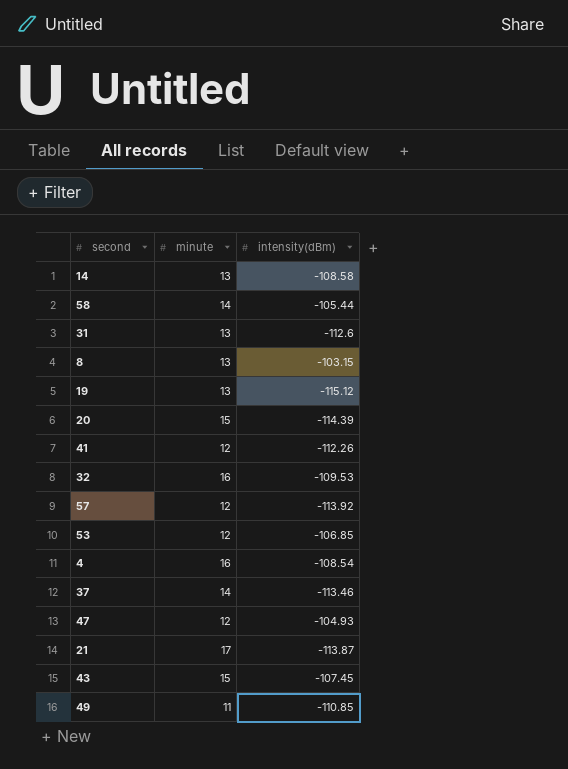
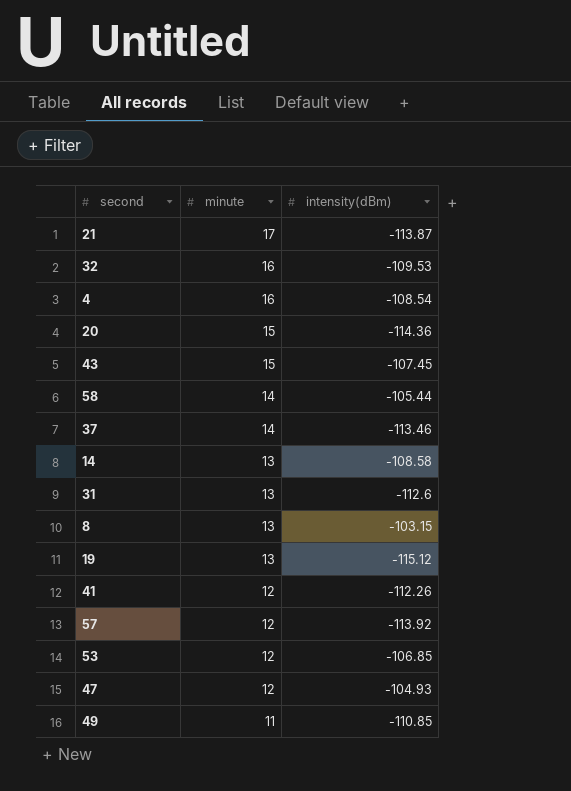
row order: none -> minute descending
20 | intensity(dBm): -114.39 -> -114.36

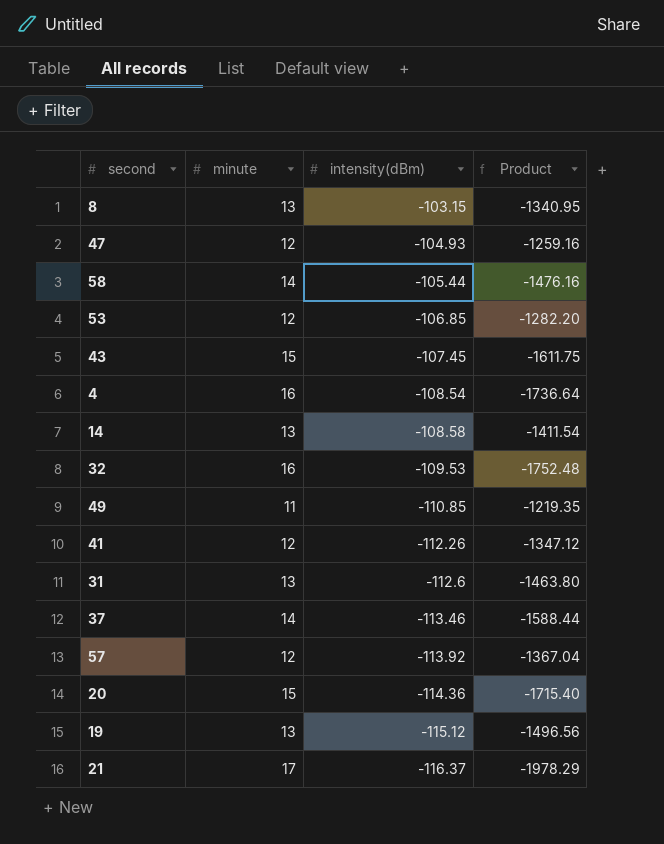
row order: minute descending -> intensity(dBm) descending
column Product | formula: none -> [minute] * [intensity(dBm)]
21 | intensity(dBm): -113.87 -> -116.37

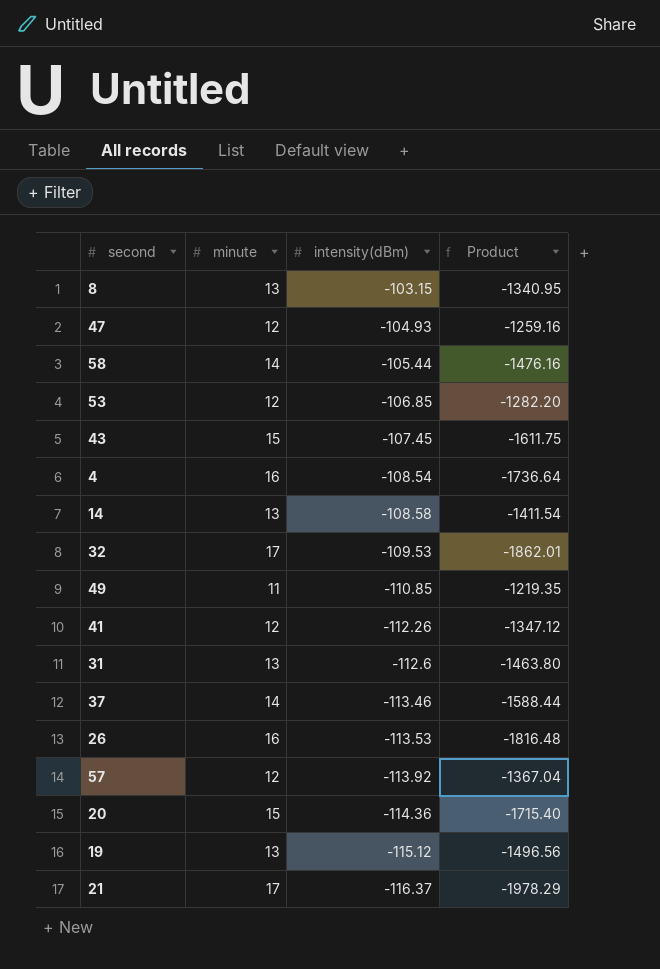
32 | minute: 16 -> 17
32 | Product: -1752.48 -> -1862.01
row 26: none -> 16 | -113.53 | -1816.48

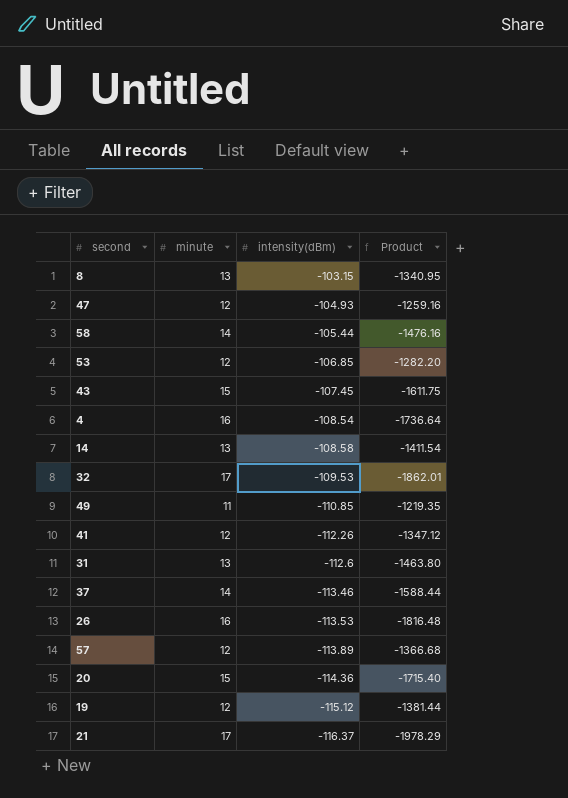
57 | intensity(dBm): -113.92 -> -113.89
57 | Product: -1367.04 -> -1366.68
19 | minute: 13 -> 12
19 | Product: -1496.56 -> -1381.44

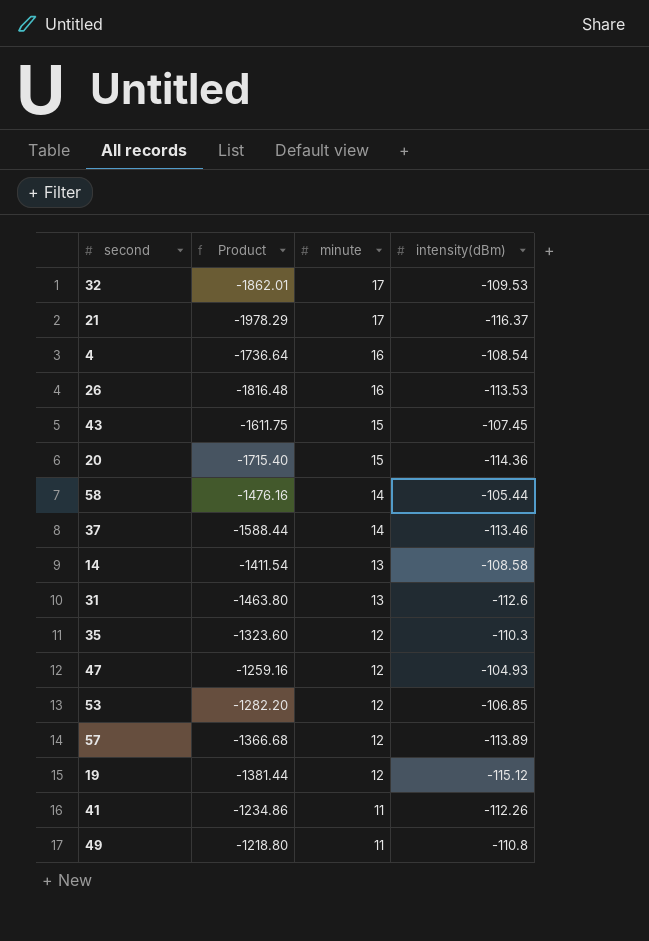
row order: intensity(dBm) descending -> minute descending
column Product | position: 4 -> 2
row 8: 13 | -103.15 | -1340.95 -> none
row 35: none -> -1323.60 | 12 | -110.3
41 | Product: -1347.12 -> -1234.86
41 | minute: 12 -> 11
49 | Product: -1219.35 -> -1218.80
49 | intensity(dBm): -110.85 -> -110.8

